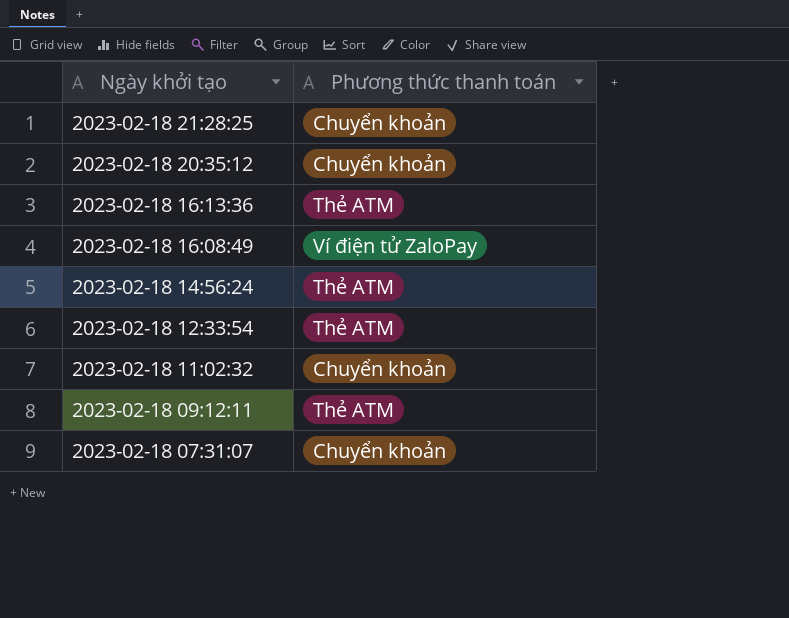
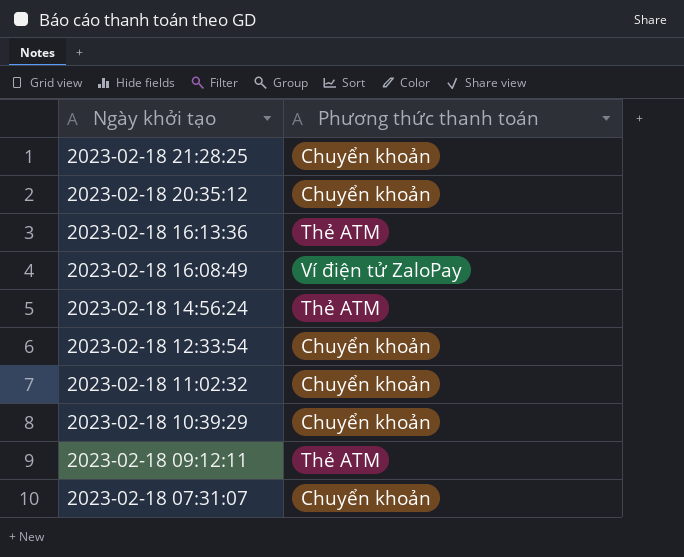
2023-02-18 12:33:54 | Phương thức thanh toán: Thẻ ATM -> Chuyển khoản
row 2023-02-18 10:39:29: none -> Chuyển khoản

